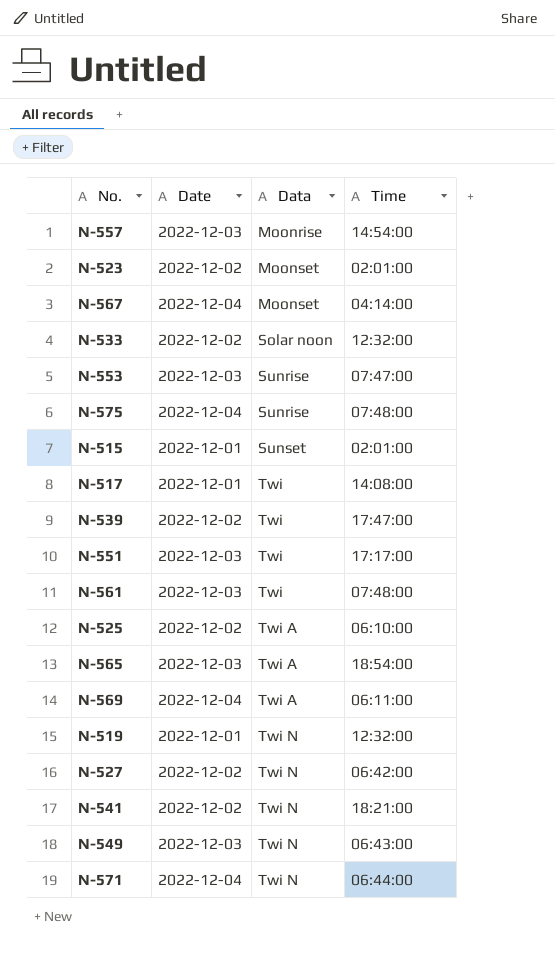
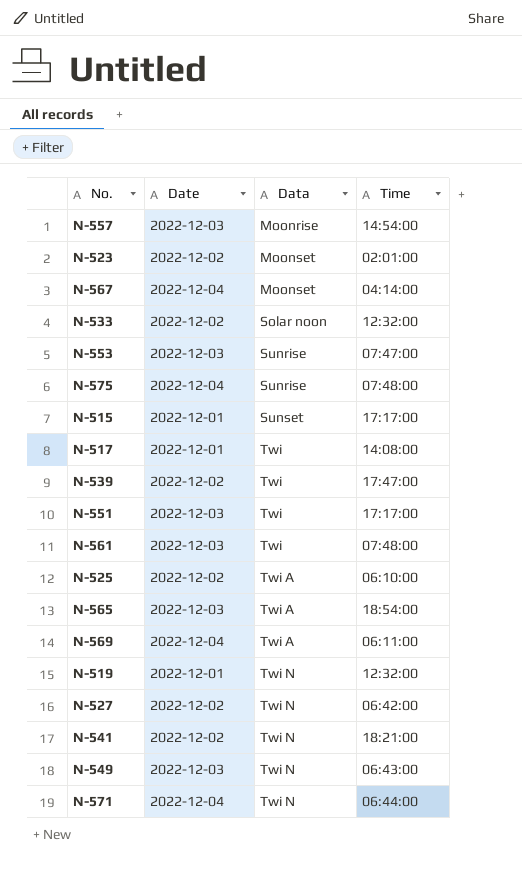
N-515 | Time: 02:01:00 -> 17:17:00

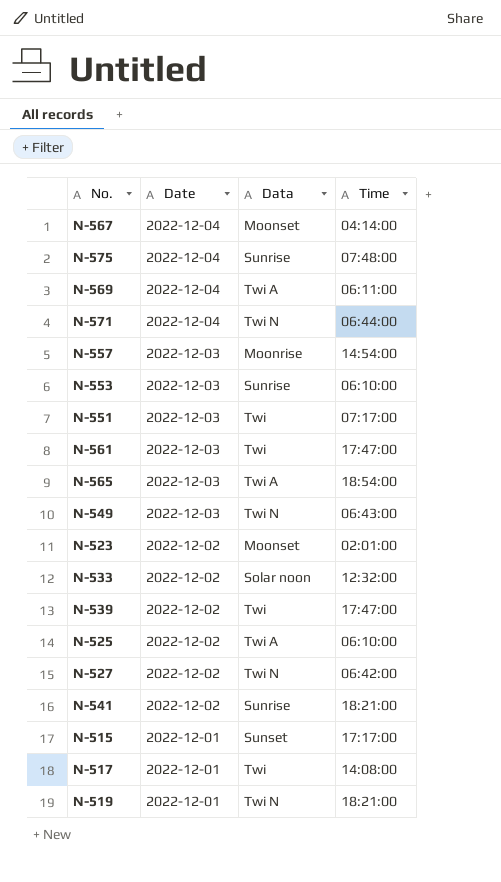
row order: Data ascending -> Date descending
N-553 | Time: 07:47:00 -> 06:10:00
N-551 | Time: 17:17:00 -> 07:17:00
N-561 | Time: 07:48:00 -> 17:47:00
N-541 | Data: Twi N -> Sunrise
N-519 | Time: 12:32:00 -> 18:21:00

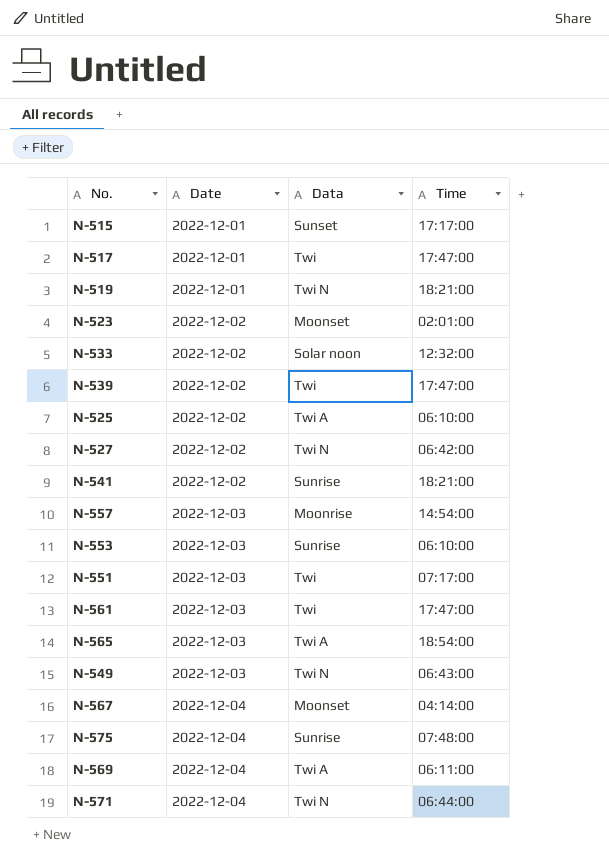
row order: Date descending -> Date ascending
N-517 | Time: 14:08:00 -> 17:47:00

